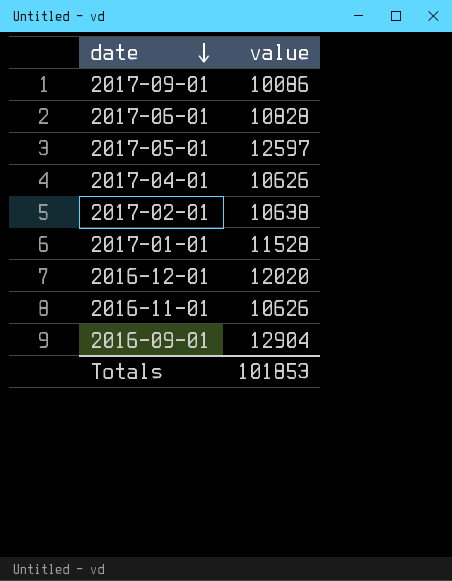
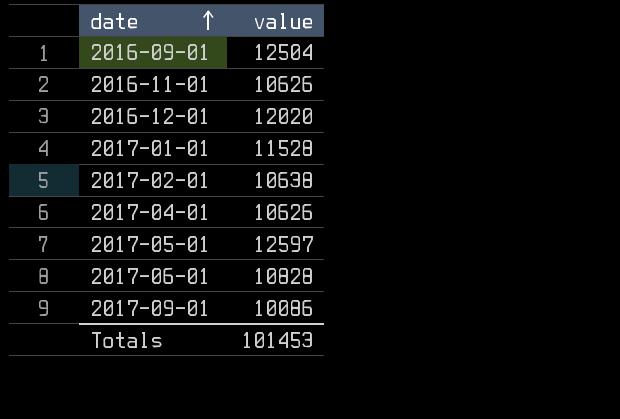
row order: date descending -> date ascending
2016-09-01 | value: 12904 -> 12504
Totals | value: 101853 -> 101453

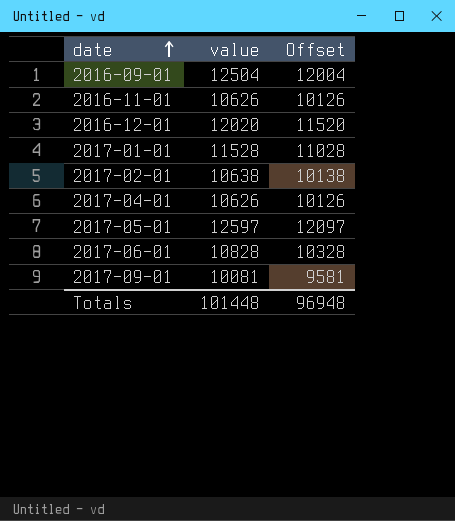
column Offset | formula: none -> [value] - 500
2017-09-01 | value: 10086 -> 10081
Totals | value: 101453 -> 101448

